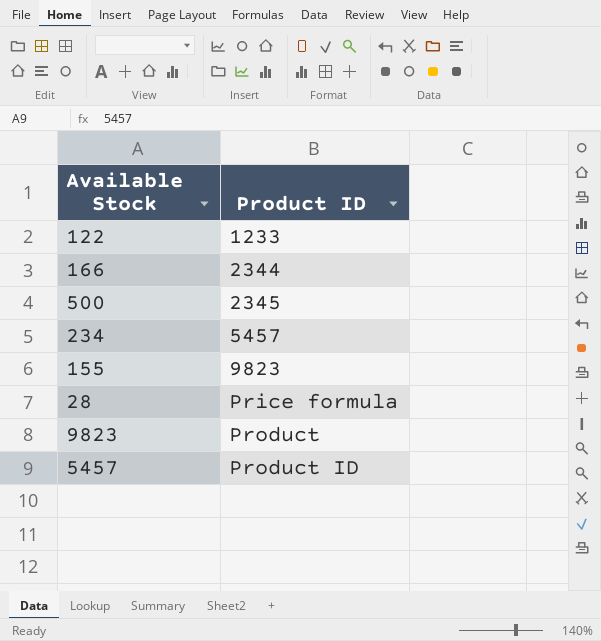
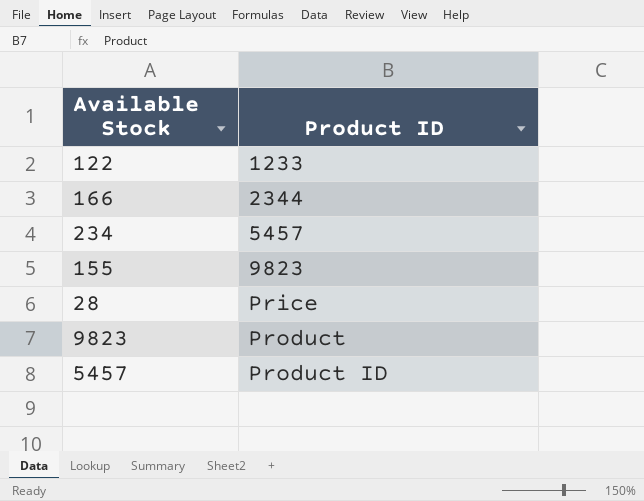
row 500: 2345 -> none
28 | Product ID: Price formula -> Price

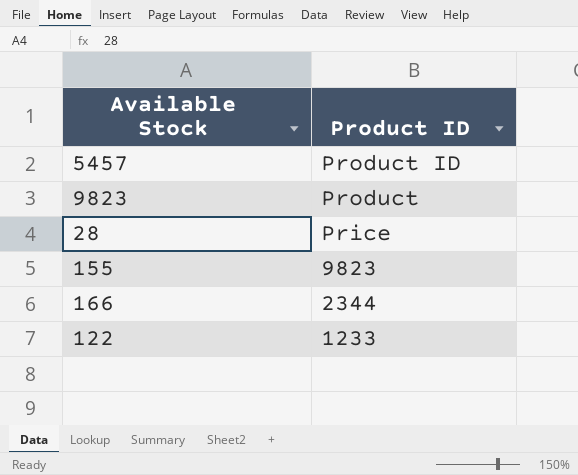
row order: Product ID ascending -> Product ID descending
row 234: 5457 -> none

